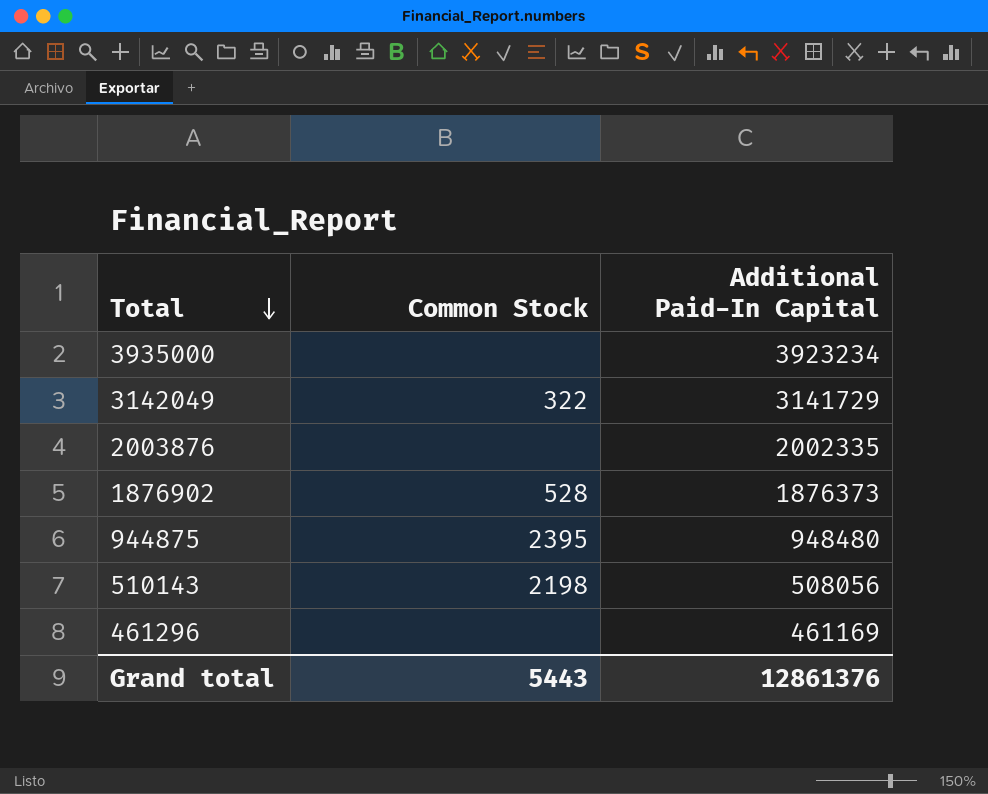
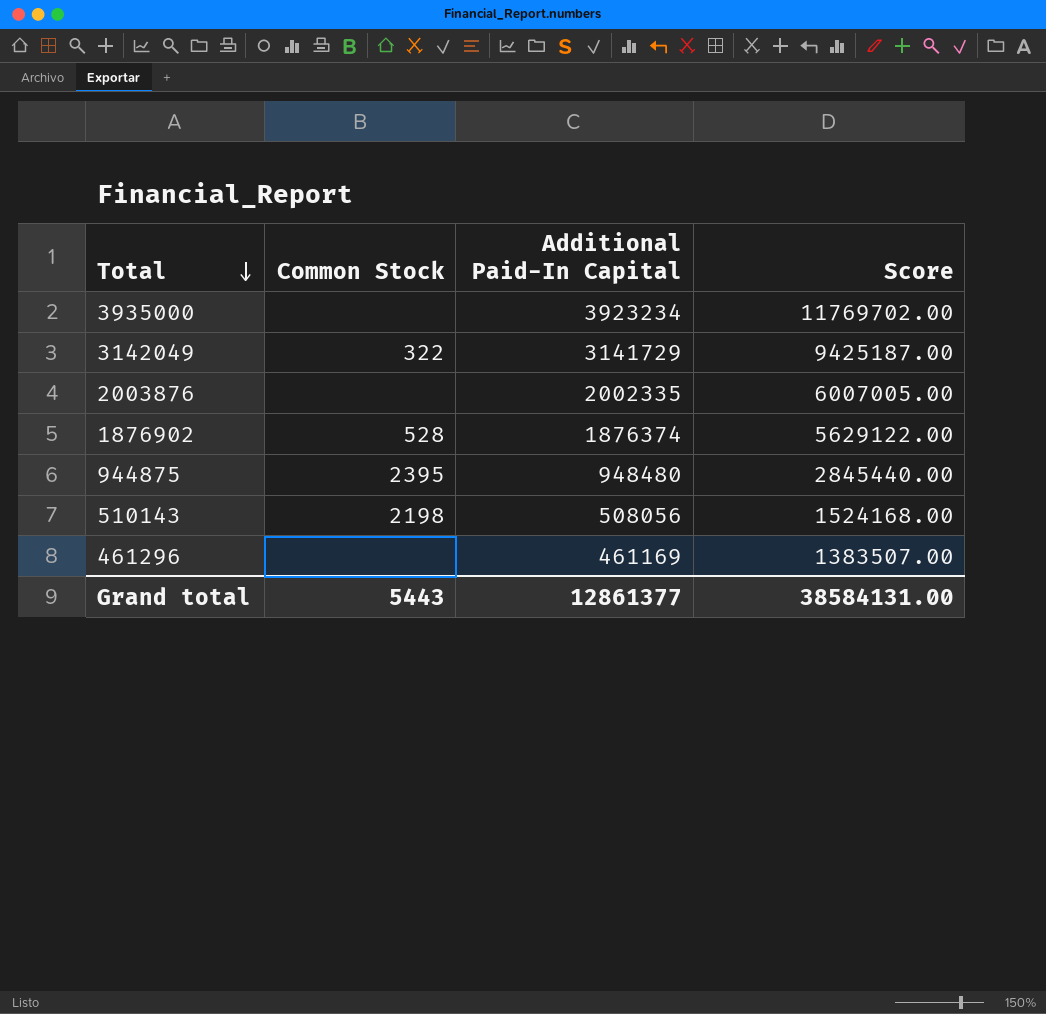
column Score | formula: none -> [Additional Paid-In Capital] * 3
1876902 | Additional Paid-In Capital: 1876373 -> 1876374
Grand total | Additional Paid-In Capital: 12861376 -> 12861377

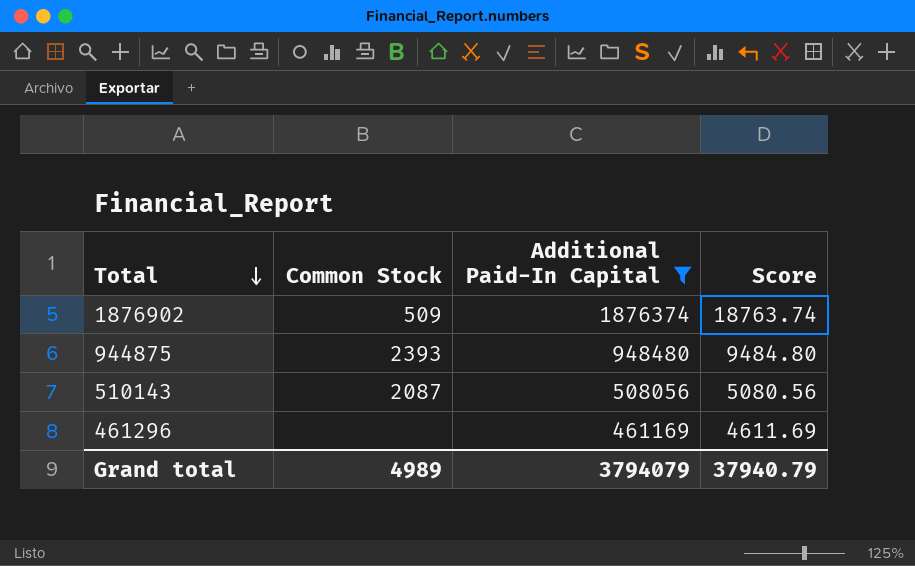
filter: none -> Additional Paid-In Capital <= 1876374
column Score | formula: [Additional Paid-In Capital] * 3 -> [Additional Paid-In Capital] * 0.01
1876902 | Common Stock: 528 -> 509
944875 | Common Stock: 2395 -> 2393
510143 | Common Stock: 2198 -> 2087
Grand total | Common Stock: 5443 -> 4989
Grand total | Additional Paid-In Capital: 12861377 -> 3794079
Grand total | Score: 38584131.00 -> 37940.79

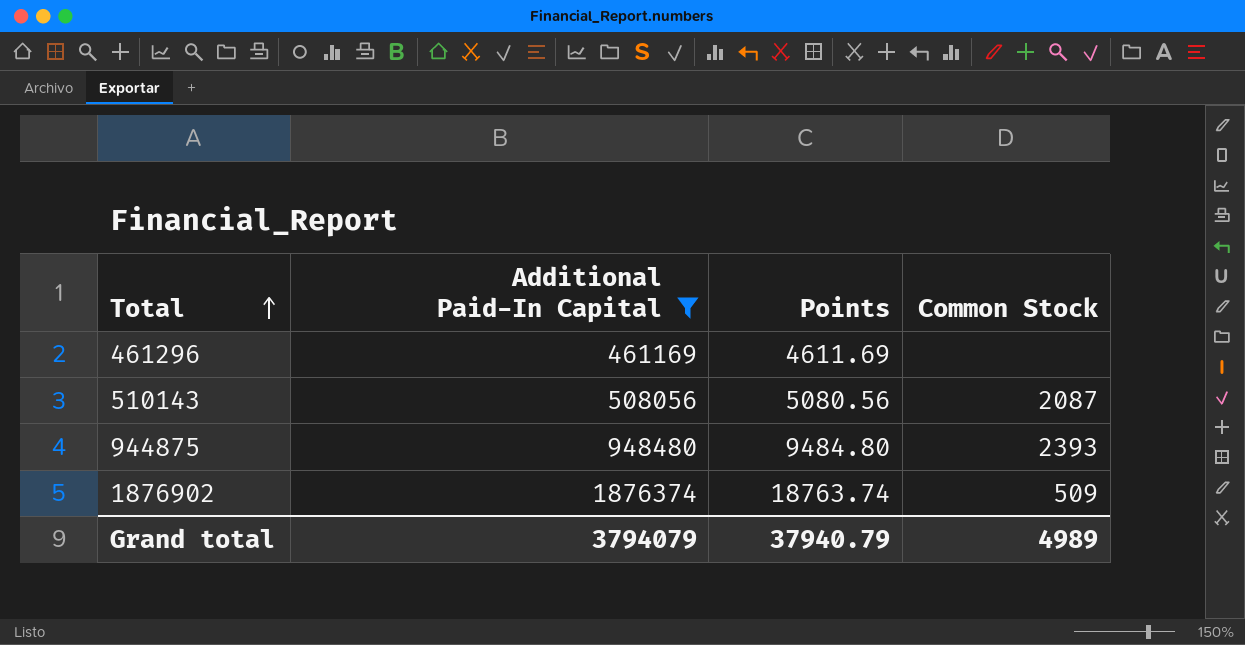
row order: Total descending -> Total ascending
column name: Score -> Points
column Common Stock | position: 2 -> 4

